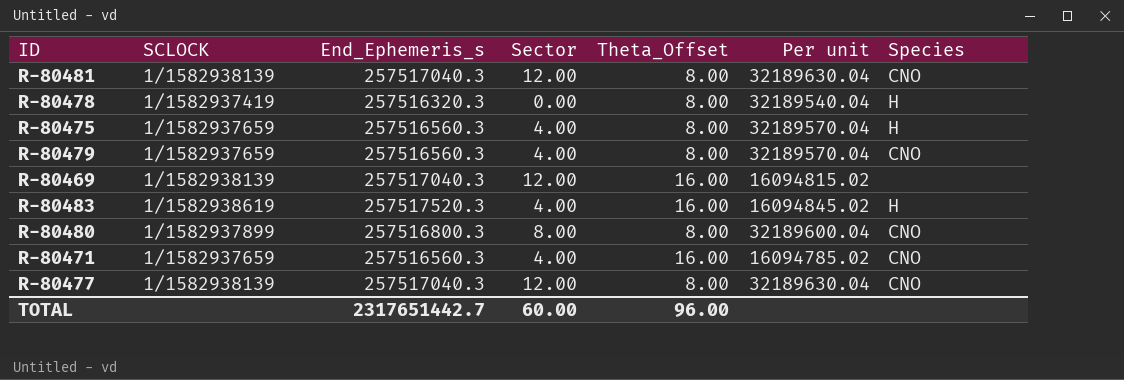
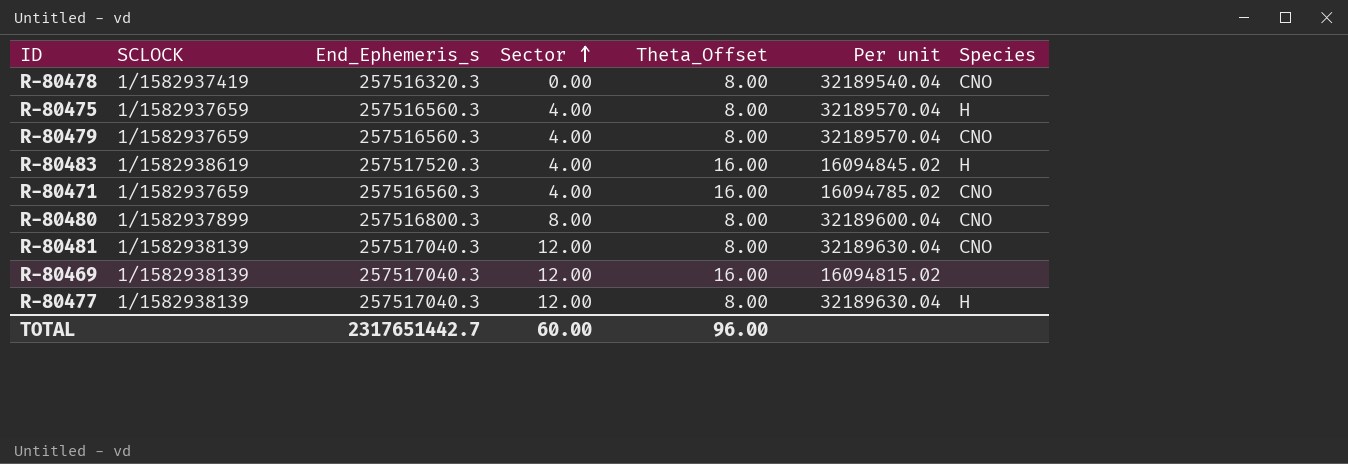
row order: none -> Sector ascending
R-80478 | Species: H -> CNO
R-80477 | Species: CNO -> H

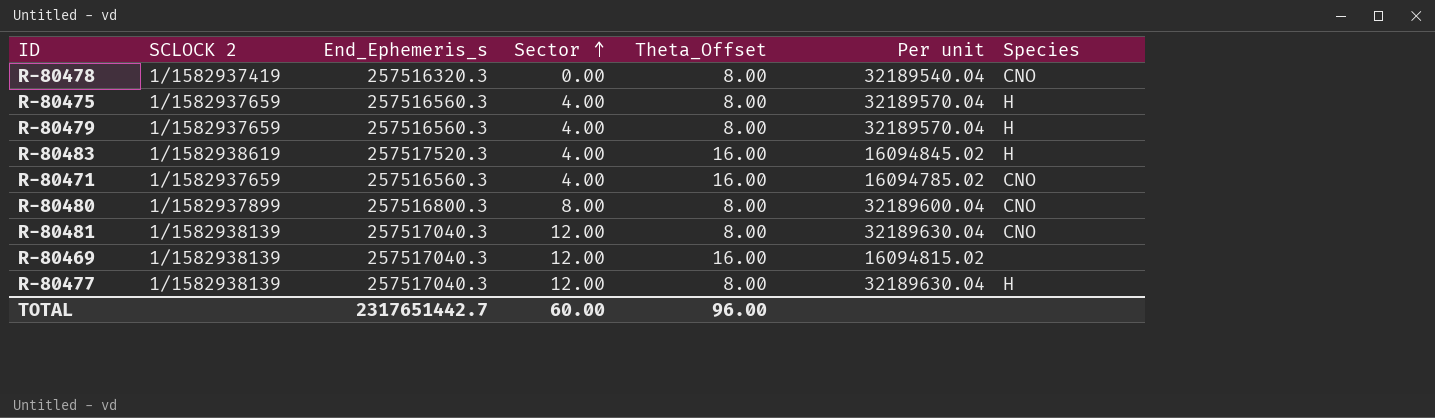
column name: SCLOCK -> SCLOCK 2
R-80479 | Species: CNO -> H

